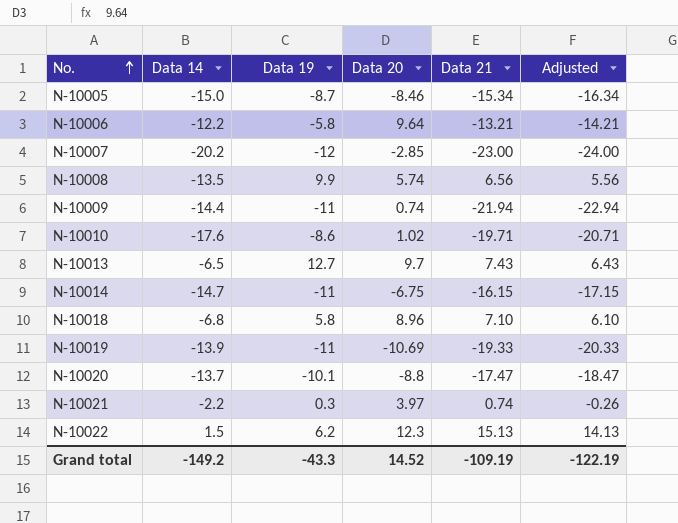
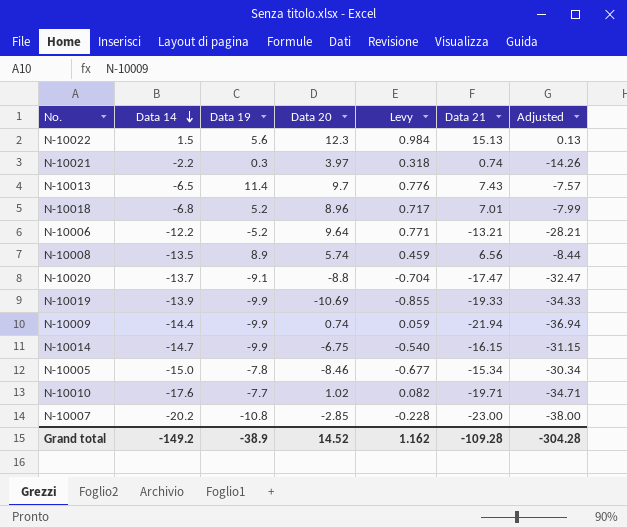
row order: No. ascending -> Data 14 descending
column Levy | formula: none -> [Data 20] * 0.08
column Adjusted | formula: [Data 21] - 1 -> [Data 21] - 15
N-10022 | Data 19: 6.2 -> 5.6
N-10013 | Data 19: 12.7 -> 11.4
N-10018 | Data 19: 5.8 -> 5.2
N-10018 | Data 21: 7.10 -> 7.01
N-10006 | Data 19: -5.8 -> -5.2
N-10008 | Data 19: 9.9 -> 8.9
N-10020 | Data 19: -10.1 -> -9.1
N-10019 | Data 19: -11 -> -9.9
N-10009 | Data 19: -11 -> -9.9
N-10014 | Data 19: -11 -> -9.9
N-10005 | Data 19: -8.7 -> -7.8
N-10010 | Data 19: -8.6 -> -7.7
N-10007 | Data 19: -12 -> -10.8
Grand total | Data 19: -43.3 -> -38.9
Grand total | Data 21: -109.19 -> -109.28
Grand total | Adjusted: -122.19 -> -304.28

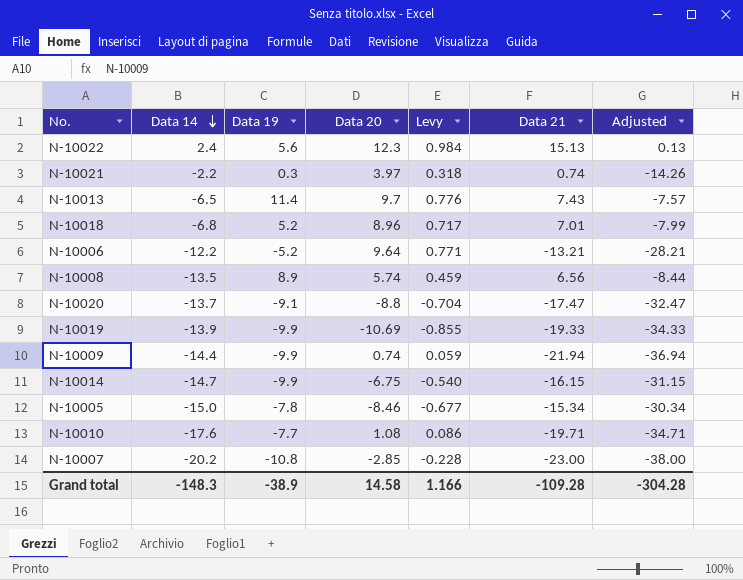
N-10022 | Data 14: 1.5 -> 2.4
N-10010 | Data 20: 1.02 -> 1.08
N-10010 | Levy: 0.082 -> 0.086
Grand total | Data 14: -149.2 -> -148.3
Grand total | Data 20: 14.52 -> 14.58
Grand total | Levy: 1.162 -> 1.166

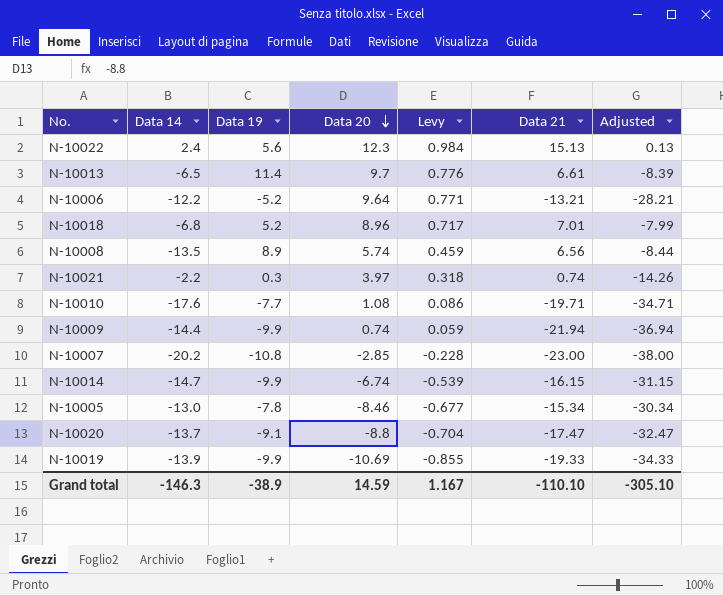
row order: Data 14 descending -> Data 20 descending
N-10013 | Data 21: 7.43 -> 6.61
N-10013 | Adjusted: -7.57 -> -8.39
N-10014 | Data 20: -6.75 -> -6.74
N-10014 | Levy: -0.540 -> -0.539
N-10005 | Data 14: -15.0 -> -13.0
Grand total | Data 14: -148.3 -> -146.3
Grand total | Data 20: 14.58 -> 14.59
Grand total | Levy: 1.166 -> 1.167
Grand total | Data 21: -109.28 -> -110.10
Grand total | Adjusted: -304.28 -> -305.10

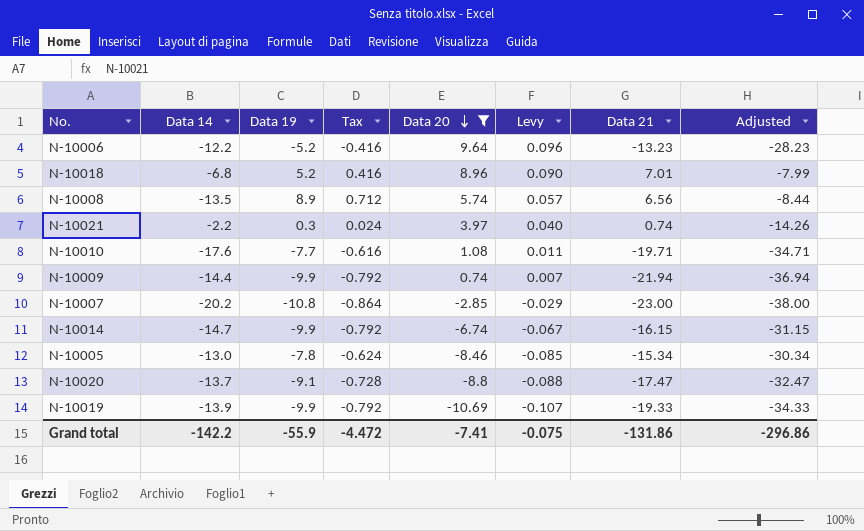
filter: none -> Data 20 <= 9.64
column Tax | formula: none -> [Data 19] * 0.08
column Levy | formula: [Data 20] * 0.08 -> [Data 20] * 0.01
N-10006 | Data 21: -13.21 -> -13.23
N-10006 | Adjusted: -28.21 -> -28.23
Grand total | Data 14: -146.3 -> -142.2
Grand total | Data 19: -38.9 -> -55.9
Grand total | Data 20: 14.59 -> -7.41
Grand total | Levy: 1.167 -> -0.075
Grand total | Data 21: -110.10 -> -131.86
Grand total | Adjusted: -305.10 -> -296.86

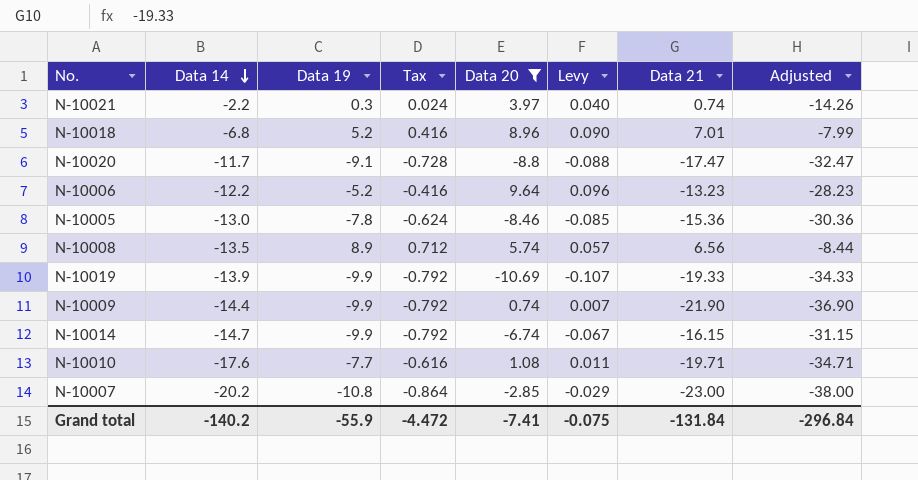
row order: Data 20 descending -> Data 14 descending
N-10020 | Data 14: -13.7 -> -11.7
N-10005 | Data 21: -15.34 -> -15.36
N-10005 | Adjusted: -30.34 -> -30.36
N-10009 | Data 21: -21.94 -> -21.90
N-10009 | Adjusted: -36.94 -> -36.90
Grand total | Data 14: -142.2 -> -140.2
Grand total | Data 21: -131.86 -> -131.84
Grand total | Adjusted: -296.86 -> -296.84

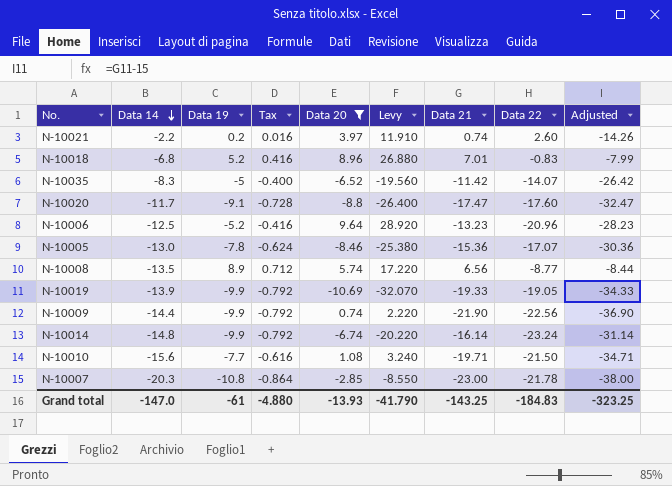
column Levy | formula: [Data 20] * 0.01 -> [Data 20] * 3
column Data 22 | position: none -> 8
N-10021 | Data 19: 0.3 -> 0.2
N-10021 | Tax: 0.024 -> 0.016
row N-10035: none -> -8.3 | -5 | -0.400 | -6.52 | -19.560 | -11.42 | -14.07 | -26.42
N-10006 | Data 14: -12.2 -> -12.5
N-10014 | Data 14: -14.7 -> -14.8
N-10014 | Data 21: -16.15 -> -16.14
N-10014 | Adjusted: -31.15 -> -31.14
N-10010 | Data 14: -17.6 -> -15.6
N-10007 | Data 14: -20.2 -> -20.3
Grand total | Data 14: -140.2 -> -147.0
Grand total | Data 19: -55.9 -> -61
Grand total | Tax: -4.472 -> -4.880
Grand total | Data 20: -7.41 -> -13.93
Grand total | Levy: -0.075 -> -41.790
Grand total | Data 21: -131.84 -> -143.25
Grand total | Adjusted: -296.84 -> -323.25

